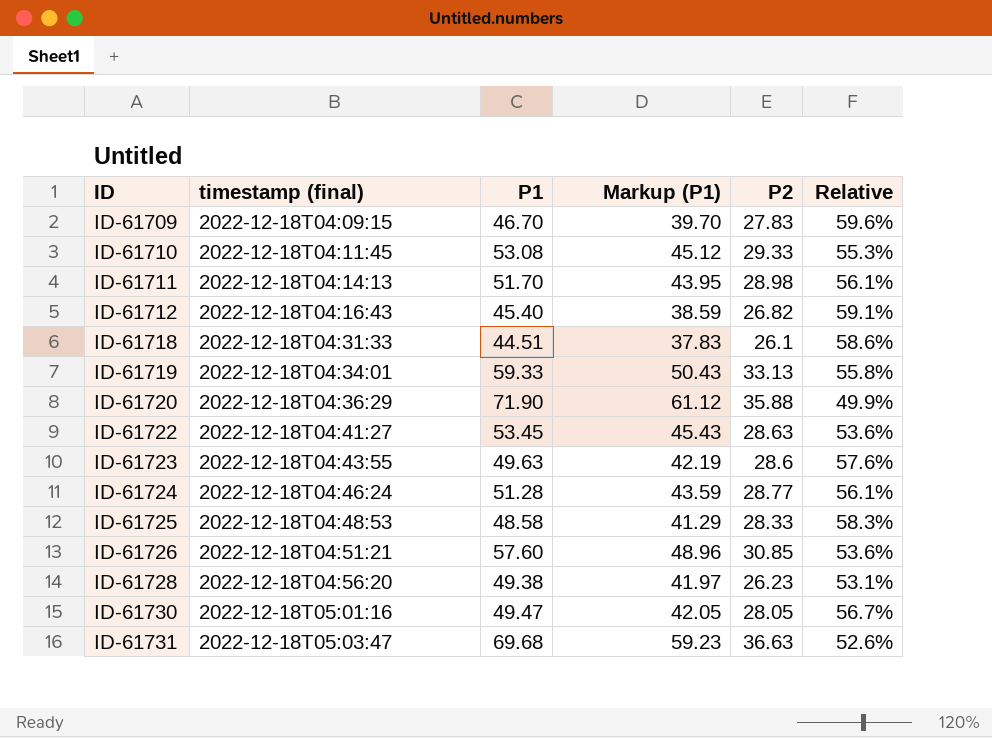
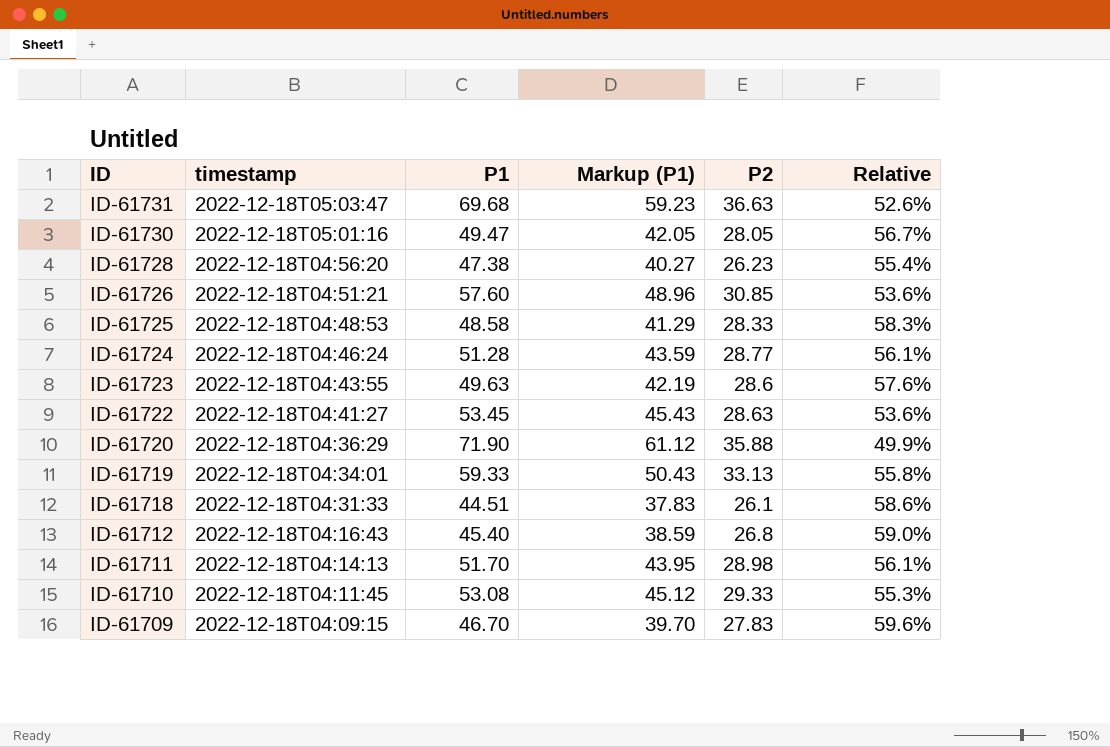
row order: ID ascending -> ID descending
column name: timestamp (final) -> timestamp
ID-61728 | P1: 49.38 -> 47.38
ID-61728 | Markup (P1): 41.97 -> 40.27
ID-61728 | Relative: 53.1% -> 55.4%
ID-61712 | P2: 26.82 -> 26.8
ID-61712 | Relative: 59.1% -> 59.0%

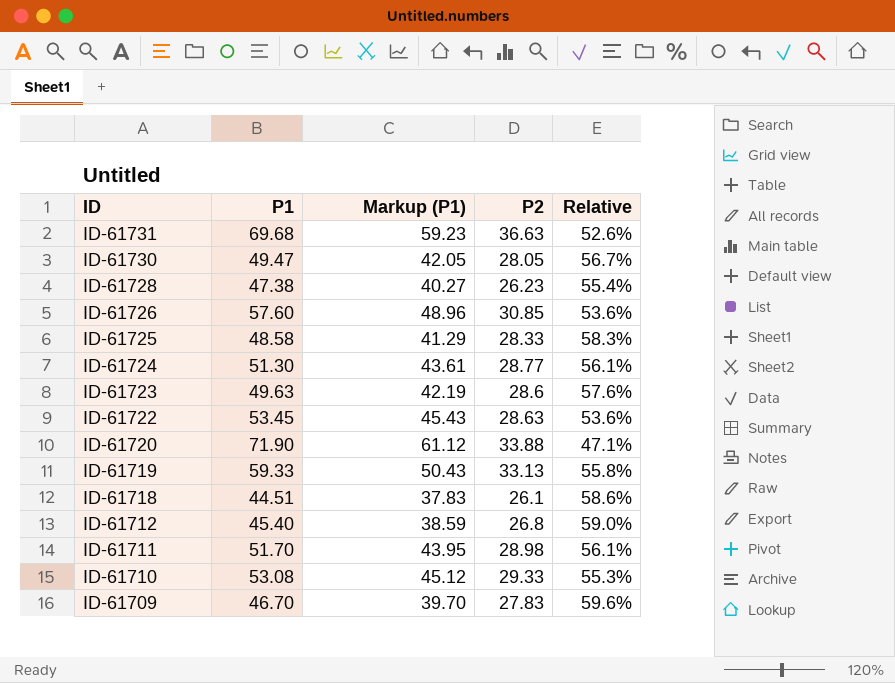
column timestamp | position: 2 -> none
ID-61724 | P1: 51.28 -> 51.30
ID-61724 | Markup (P1): 43.59 -> 43.61
ID-61720 | P2: 35.88 -> 33.88
ID-61720 | Relative: 49.9% -> 47.1%

